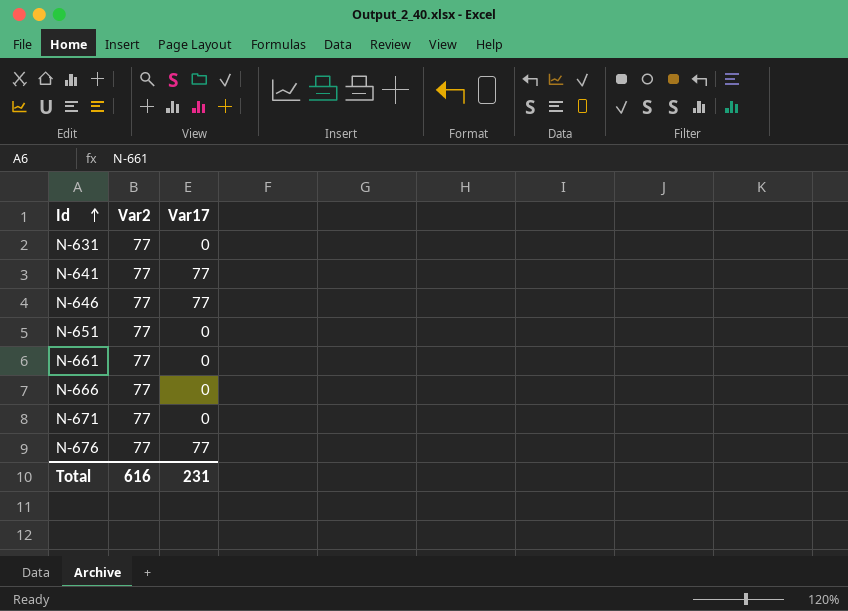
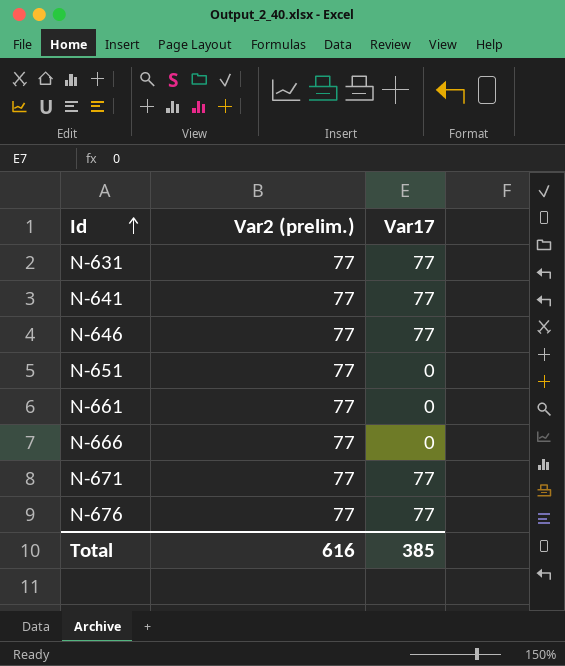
column name: Var2 -> Var2 (prelim.)
N-631 | Var17: 0 -> 77
N-671 | Var17: 0 -> 77
Total | Var17: 231 -> 385

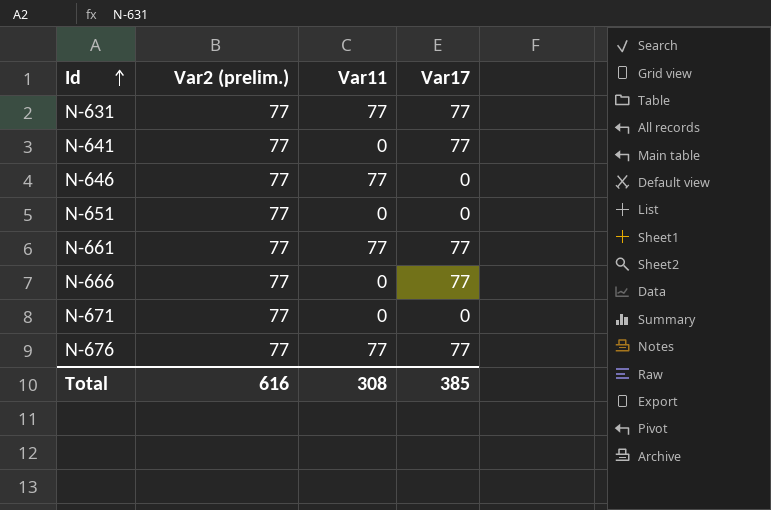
column Var11 | position: none -> 3
N-646 | Var17: 77 -> 0
N-661 | Var17: 0 -> 77
N-666 | Var17: 0 -> 77
N-671 | Var17: 77 -> 0

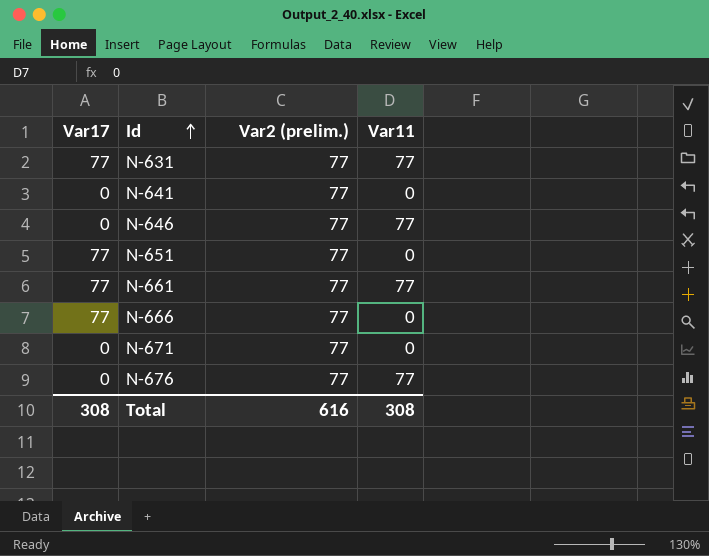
column Var17 | position: 4 -> 1
N-641 | Var17: 77 -> 0
N-651 | Var17: 0 -> 77
N-676 | Var17: 77 -> 0
Total | Var17: 385 -> 308

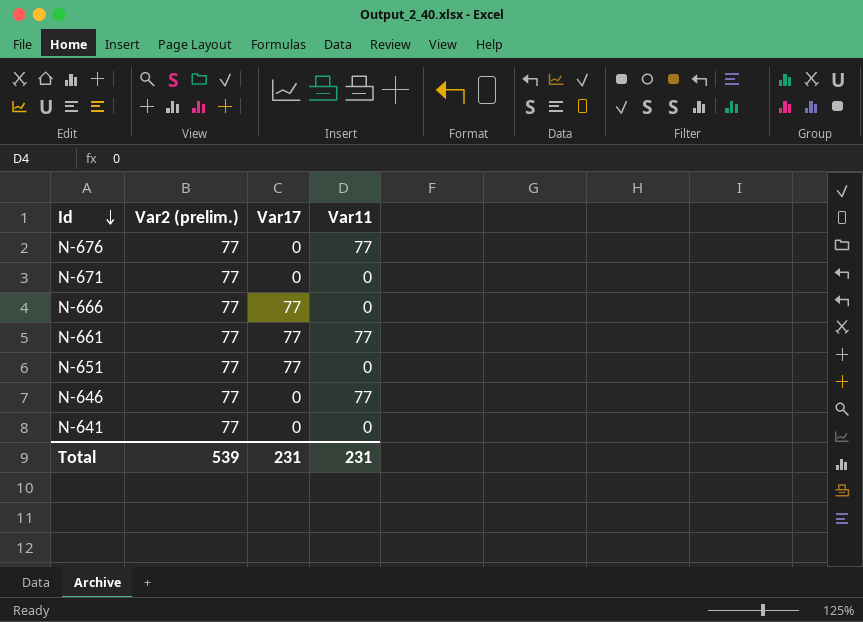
row order: Id ascending -> Id descending
column Var17 | position: 1 -> 3
row N-631: 77 | 77 | 77 -> none
Total | Var2 (prelim.): 616 -> 539
Total | Var17: 308 -> 231
Total | Var11: 308 -> 231

